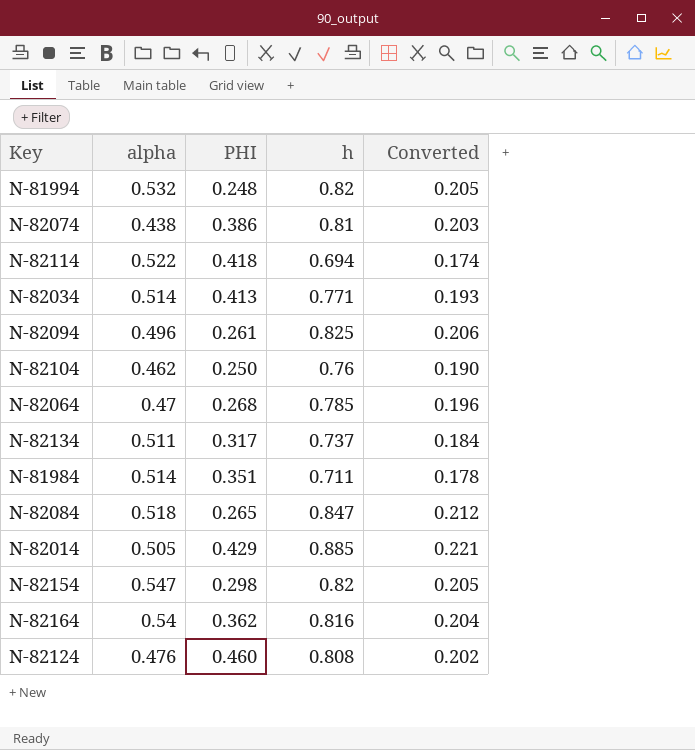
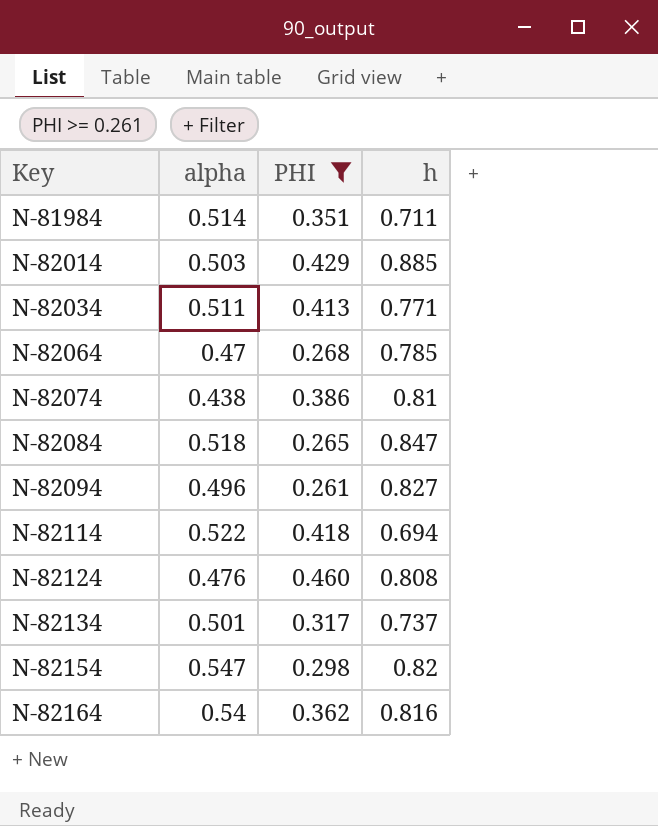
filter: none -> PHI >= 0.261
row order: none -> Key ascending
column Converted | formula: [h] * 0.25 -> none
N-82014 | alpha: 0.505 -> 0.503
N-82034 | alpha: 0.514 -> 0.511
N-82094 | h: 0.825 -> 0.827
N-82134 | alpha: 0.511 -> 0.501

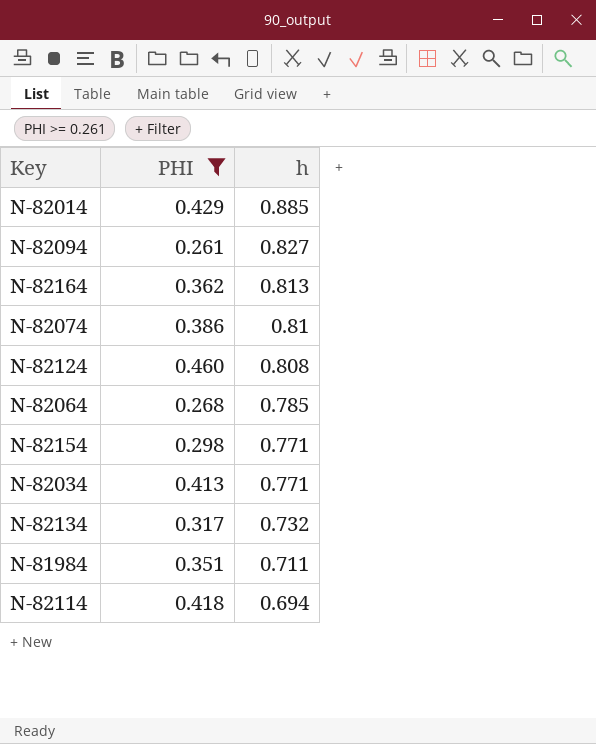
row order: Key ascending -> h descending
column alpha | position: 2 -> none
row N-82084: 0.518 | 0.265 | 0.847 -> none
N-82164 | h: 0.816 -> 0.813
N-82154 | h: 0.82 -> 0.771
N-82134 | h: 0.737 -> 0.732

